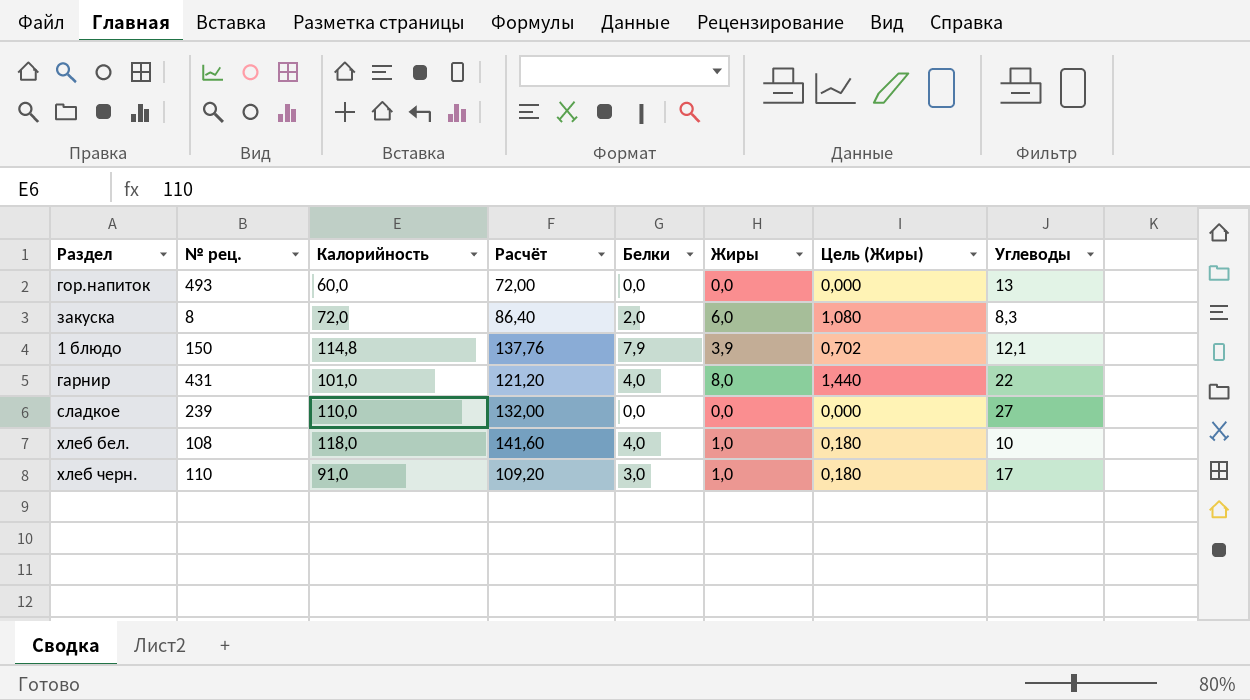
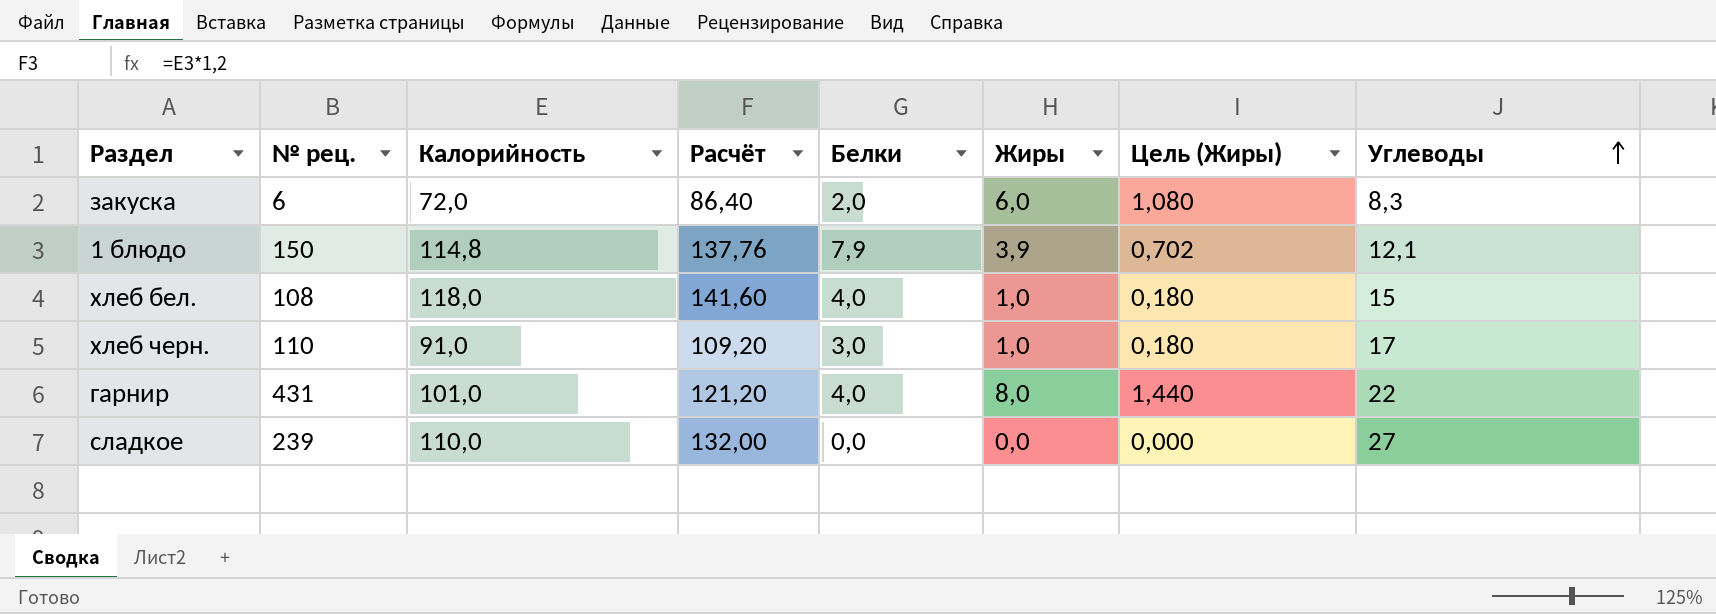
row order: none -> Углеводы ascending
row гор.напиток: 493 | 60,0 | 72,00 | 0,0 | 0,0 | 0,000 | 13 -> none
закуска | № рец.: 8 -> 6
хлеб бел. | Углеводы: 10 -> 15

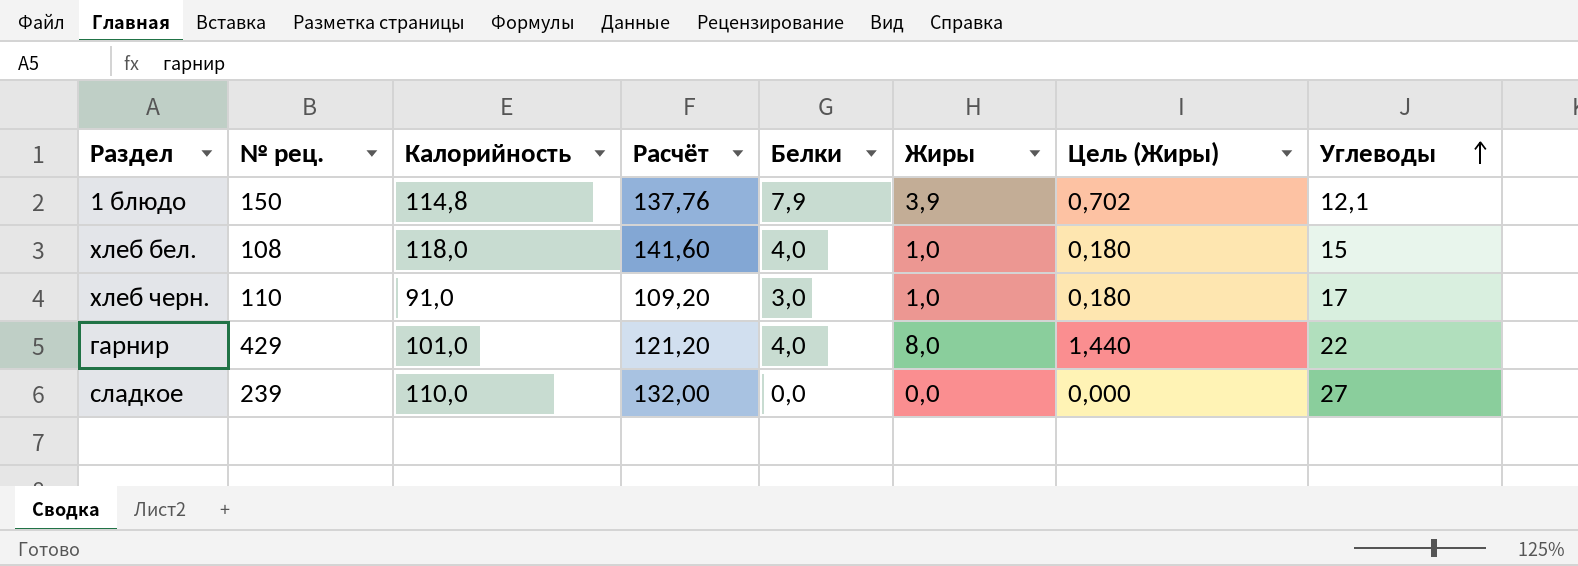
row закуска: 6 | 72,0 | 86,40 | 2,0 | 6,0 | 1,080 | 8,3 -> none
гарнир | № рец.: 431 -> 429

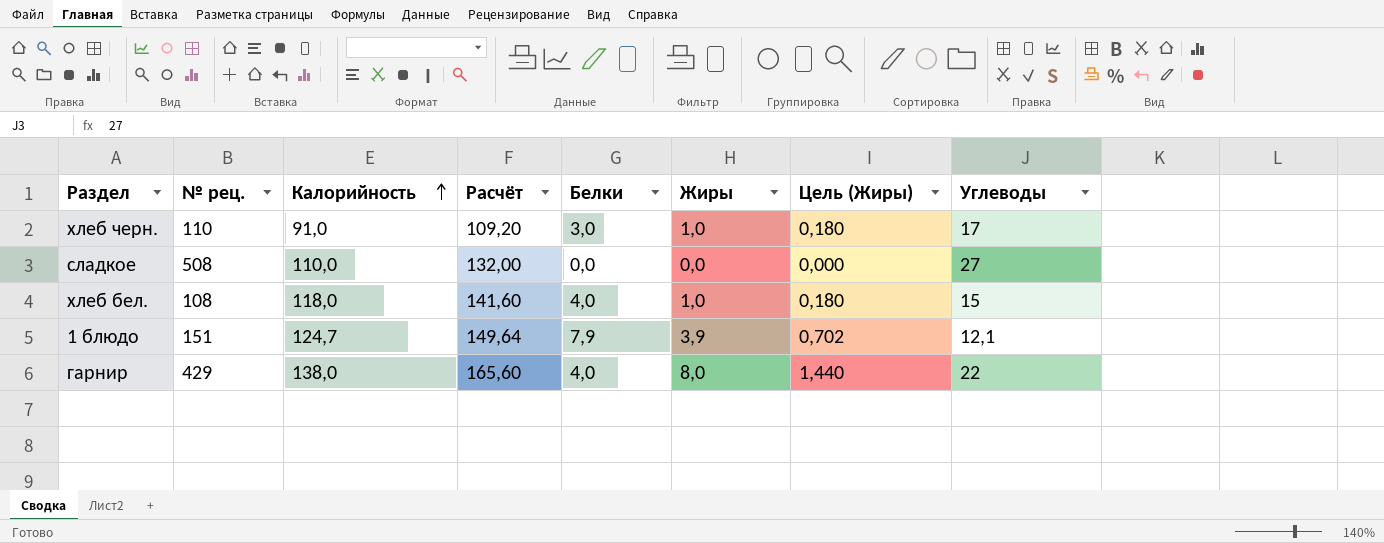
row order: Углеводы ascending -> Калорийность ascending
сладкое | № рец.: 239 -> 508
1 блюдо | № рец.: 150 -> 151
1 блюдо | Калорийность: 114,8 -> 124,7
1 блюдо | Расчёт: 137,76 -> 149,64
гарнир | Калорийность: 101,0 -> 138,0
гарнир | Расчёт: 121,20 -> 165,60

